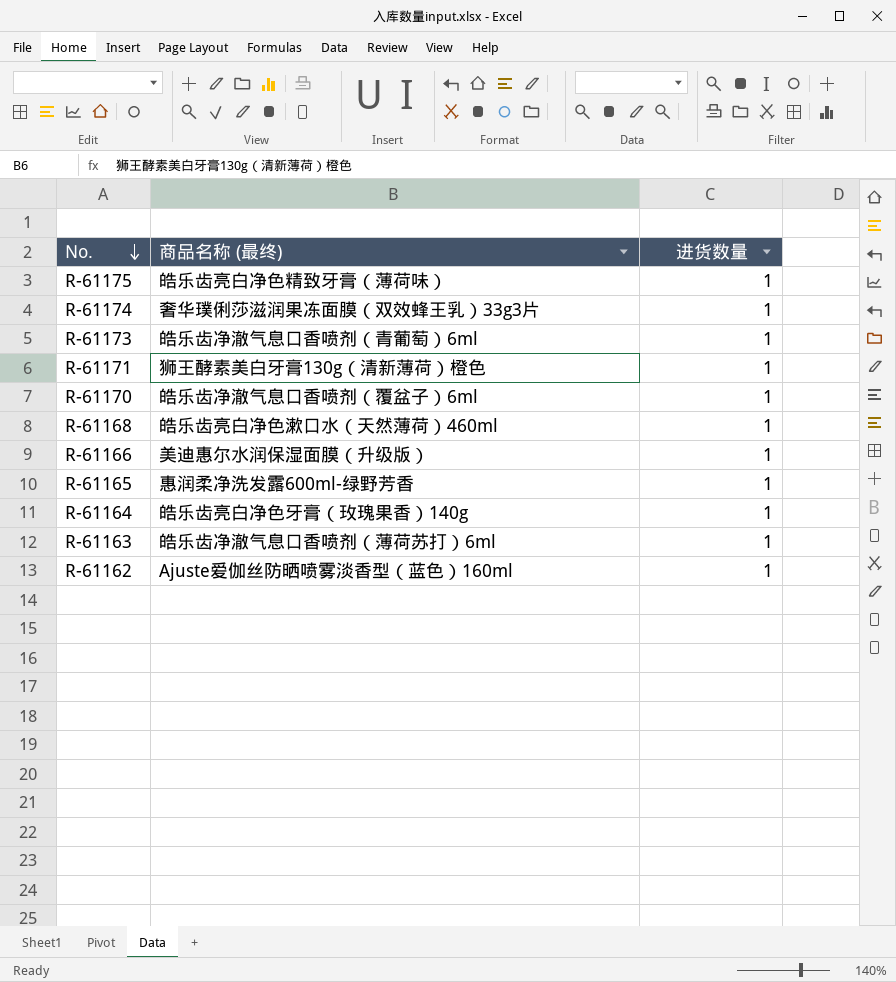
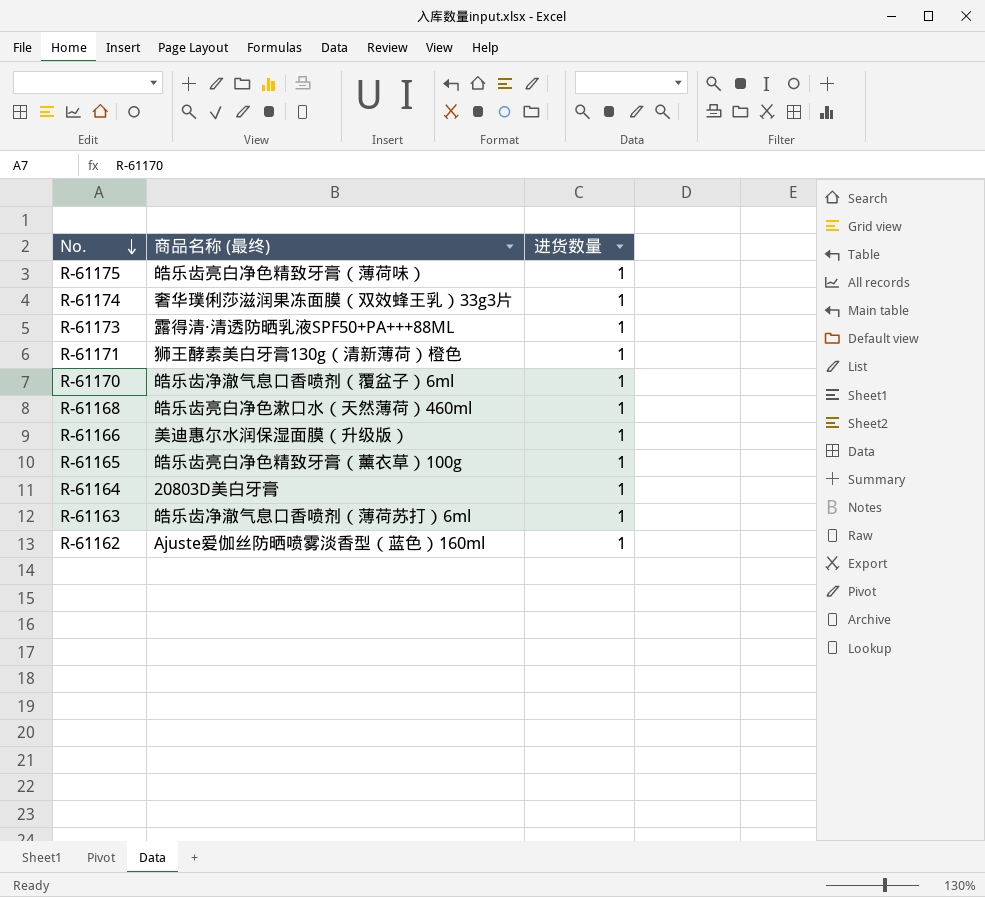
R-61173 | 商品名称 (最终): 皓乐齿净澈气息口香喷剂（青葡萄）6ml -> 露得清·清透防晒乳液SPF50+PA+++88ML
R-61165 | 商品名称 (最终): 惠润柔净洗发露600ml-绿野芳香 -> 皓乐齿亮白净色精致牙膏（薰衣草）100g
R-61164 | 商品名称 (最终): 皓乐齿亮白净色牙膏（玫瑰果香）140g -> 20803D美白牙膏

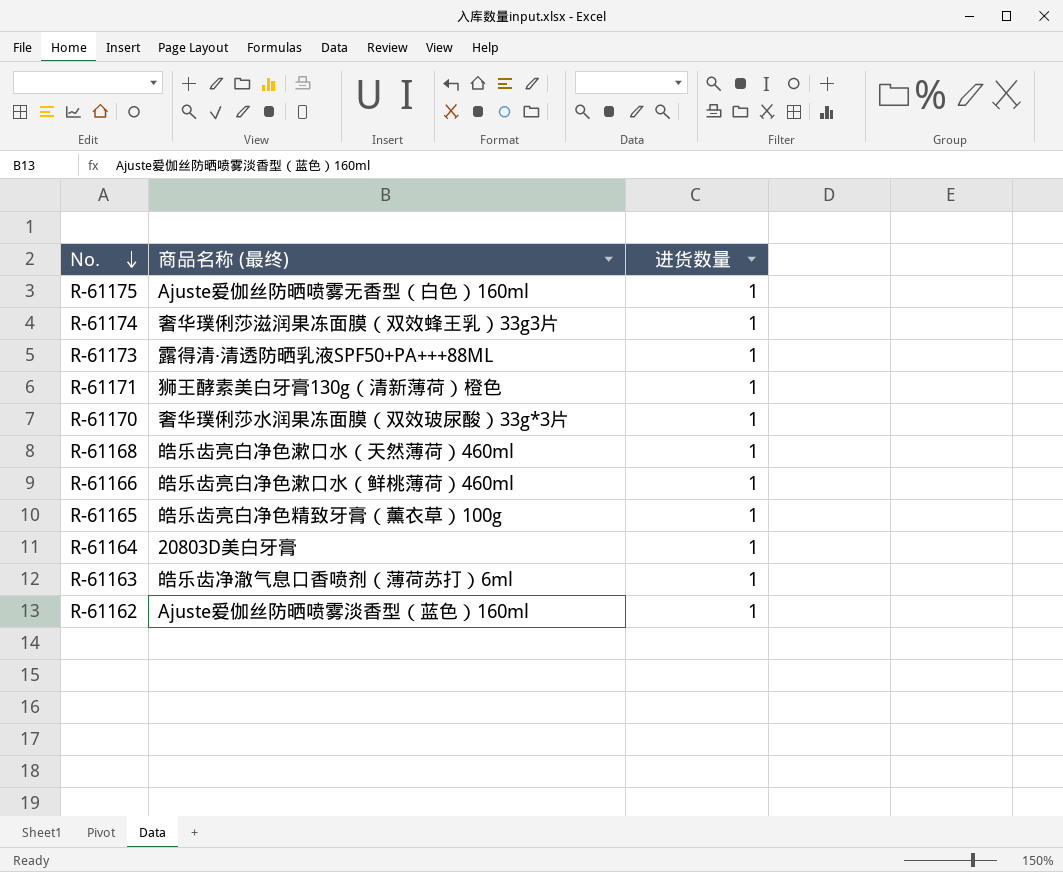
R-61175 | 商品名称 (最终): 皓乐齿亮白净色精致牙膏（薄荷味） -> Ajuste爱伽丝防晒喷雾无香型（白色）160ml
R-61170 | 商品名称 (最终): 皓乐齿净澈气息口香喷剂（覆盆子）6ml -> 奢华璞俐莎水润果冻面膜（双效玻尿酸）33g*3片
R-61166 | 商品名称 (最终): 美迪惠尔水润保湿面膜（升级版） -> 皓乐齿亮白净色漱口水（鲜桃薄荷）460ml

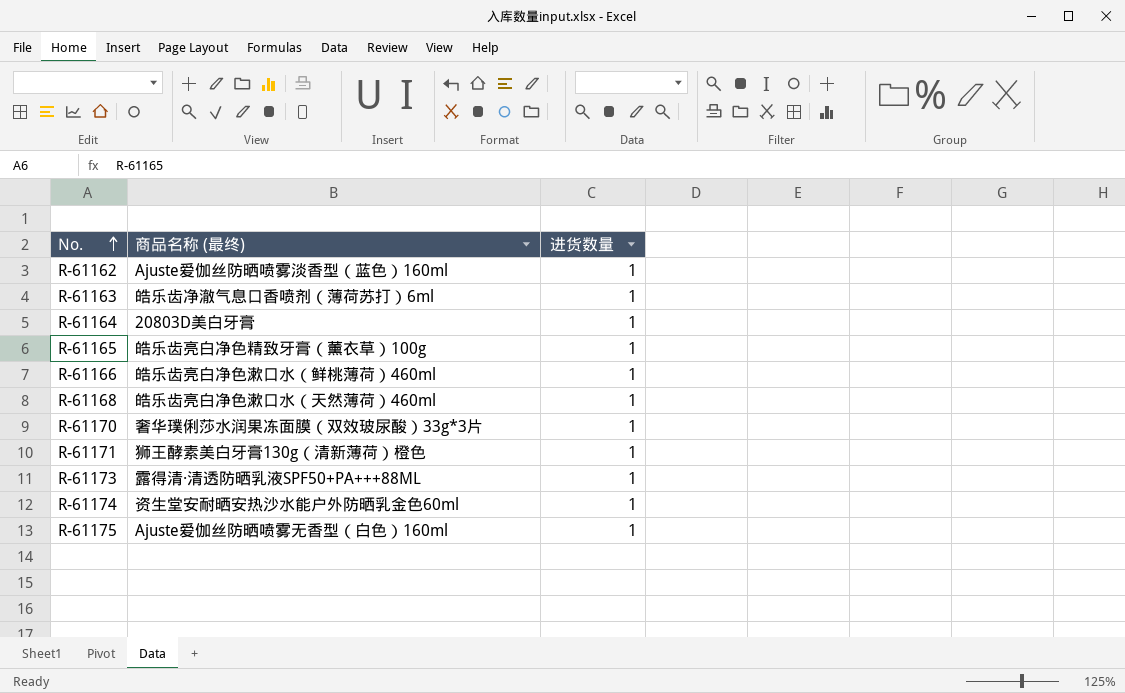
row order: No. descending -> No. ascending
R-61174 | 商品名称 (最终): 奢华璞俐莎滋润果冻面膜（双效蜂王乳）33g3片 -> 资生堂安耐晒安热沙水能户外防晒乳金色60ml

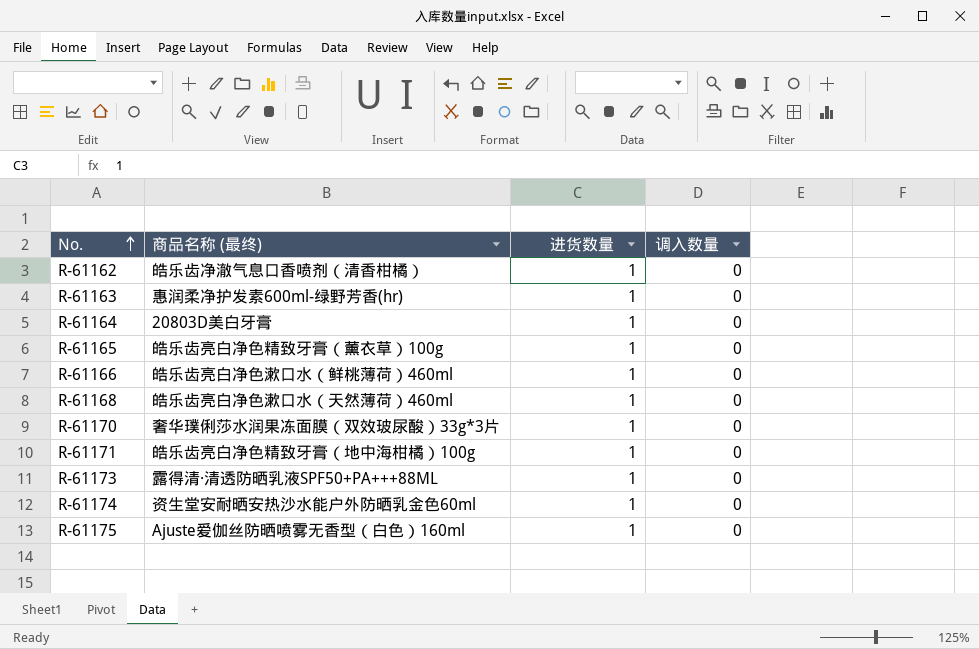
column 调入数量 | position: none -> 4
R-61162 | 商品名称 (最终): Ajuste爱伽丝防晒喷雾淡香型（蓝色）160ml -> 皓乐齿净澈气息口香喷剂（清香柑橘）
R-61163 | 商品名称 (最终): 皓乐齿净澈气息口香喷剂（薄荷苏打）6ml -> 惠润柔净护发素600ml-绿野芳香(hr)
R-61171 | 商品名称 (最终): 狮王酵素美白牙膏130g（清新薄荷）橙色 -> 皓乐齿亮白净色精致牙膏（地中海柑橘）100g

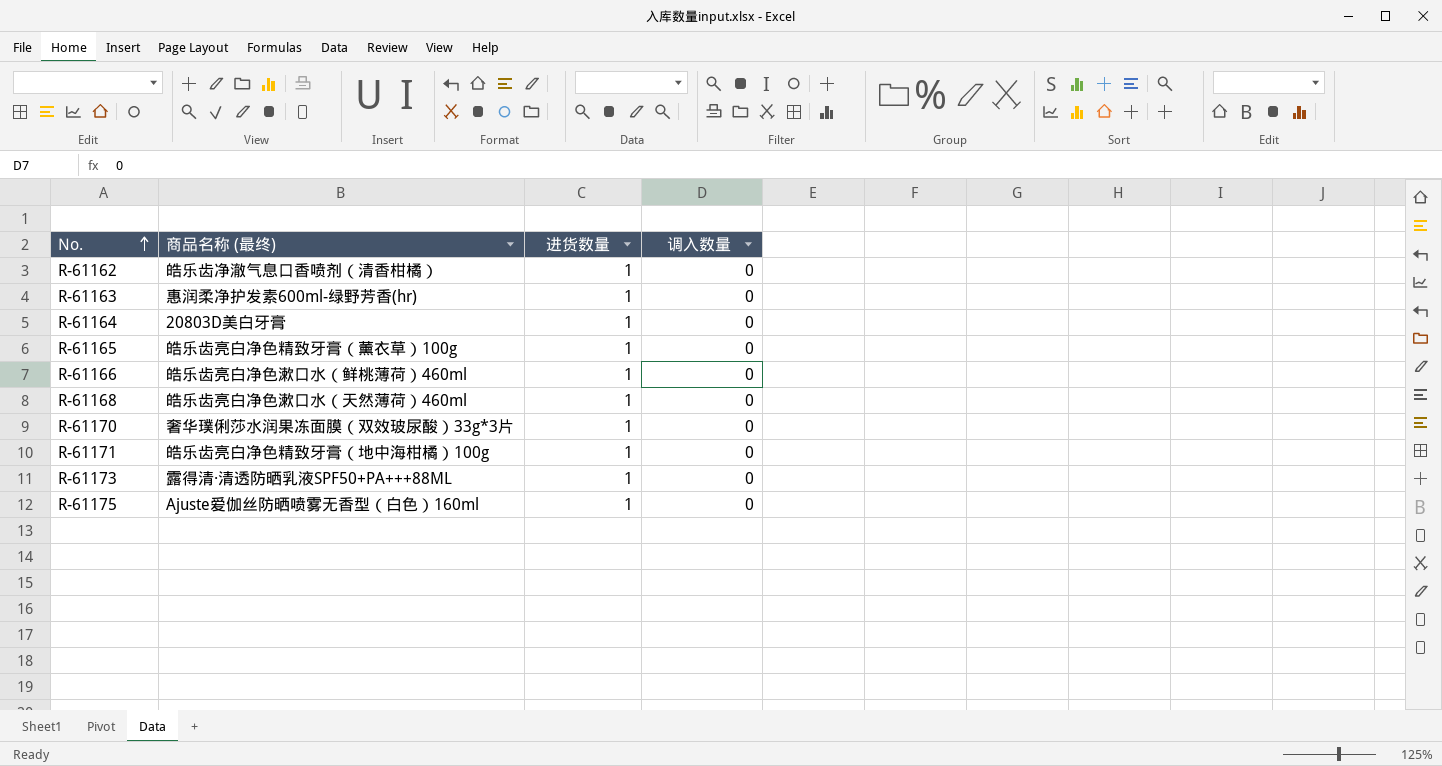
row R-61174: 资生堂安耐晒安热沙水能户外防晒乳金色60ml | 1 | 0 -> none

